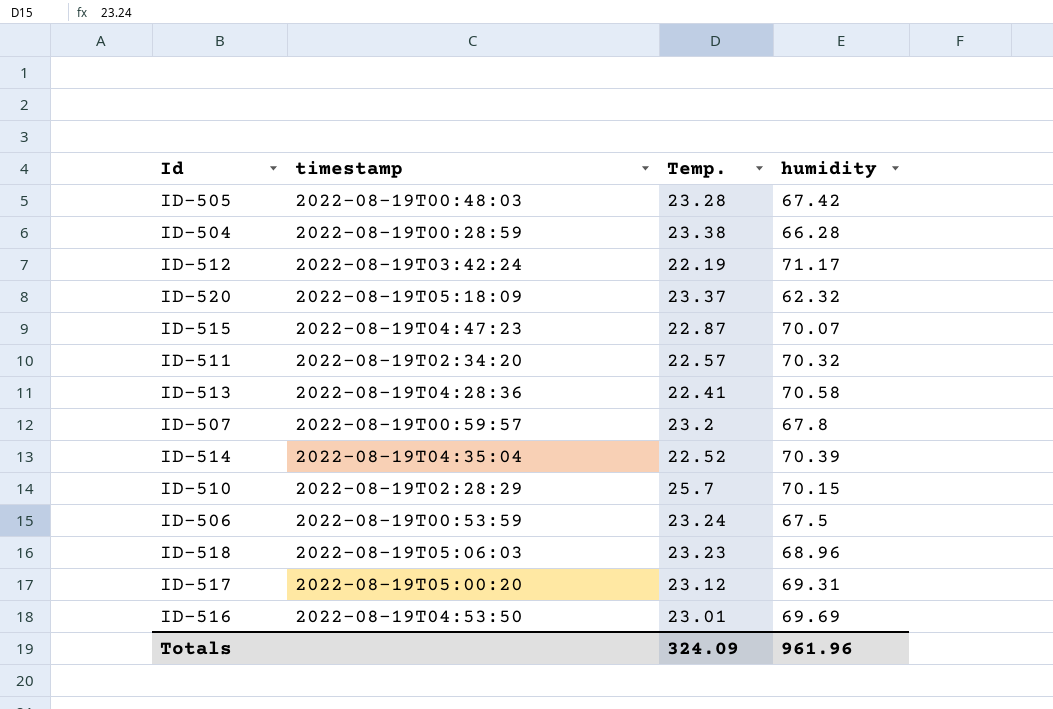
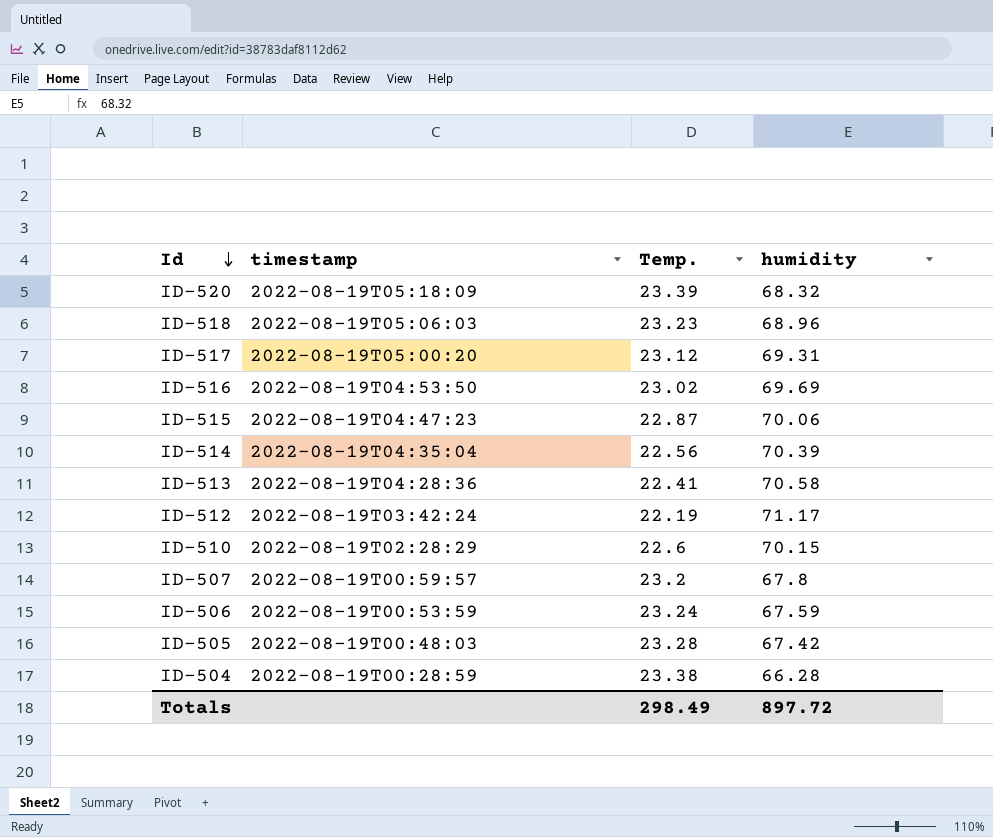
row order: none -> Id descending
row ID-511: 2022-08-19T02:34:20 | 22.57 | 70.32 -> none
ID-520 | Temp.: 23.37 -> 23.39
ID-520 | humidity: 62.32 -> 68.32
ID-516 | Temp.: 23.01 -> 23.02
ID-515 | humidity: 70.07 -> 70.06
ID-514 | Temp.: 22.52 -> 22.56
ID-510 | Temp.: 25.7 -> 22.6
ID-506 | humidity: 67.5 -> 67.59
Totals | Temp.: 324.09 -> 298.49
Totals | humidity: 961.96 -> 897.72

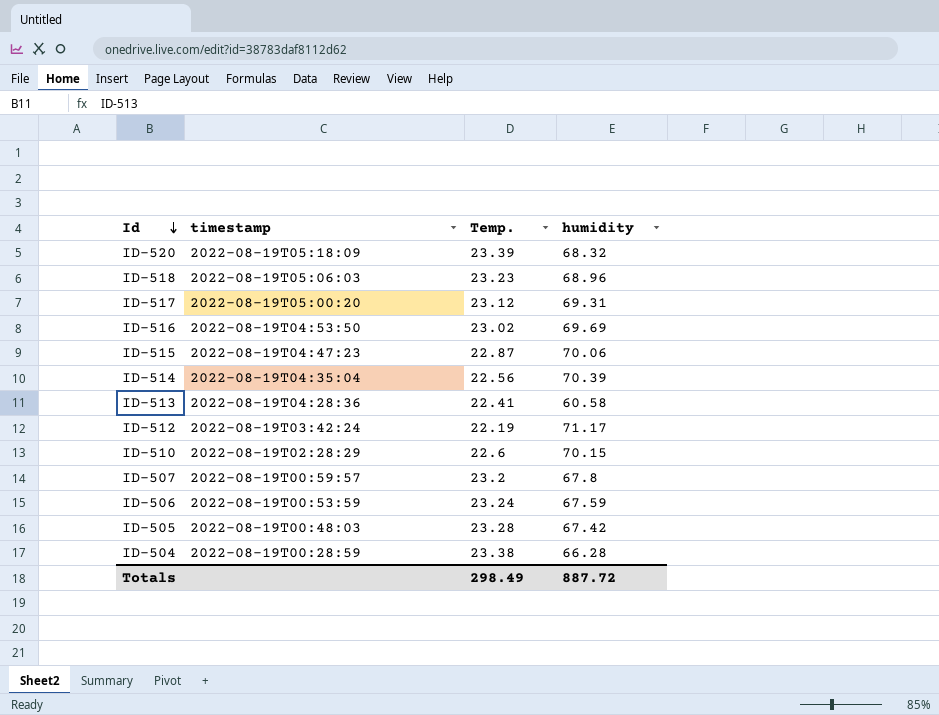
ID-513 | humidity: 70.58 -> 60.58
Totals | humidity: 897.72 -> 887.72

